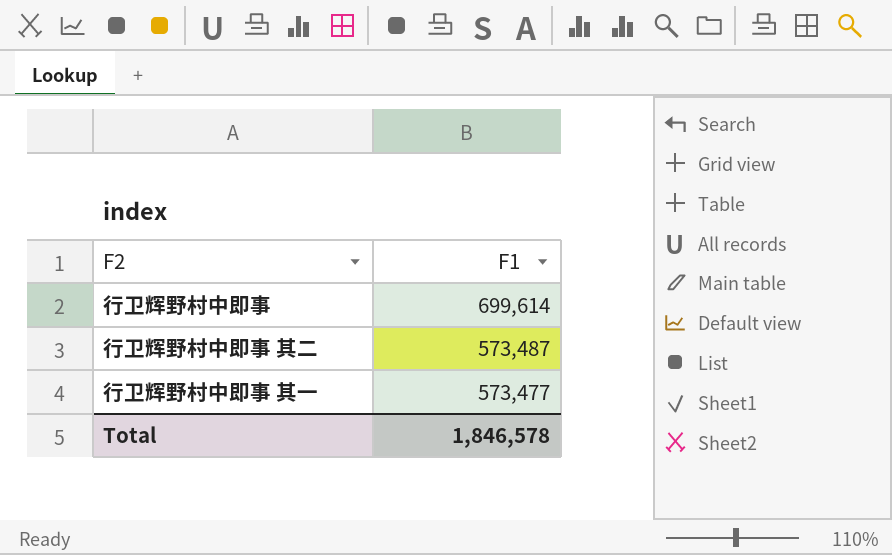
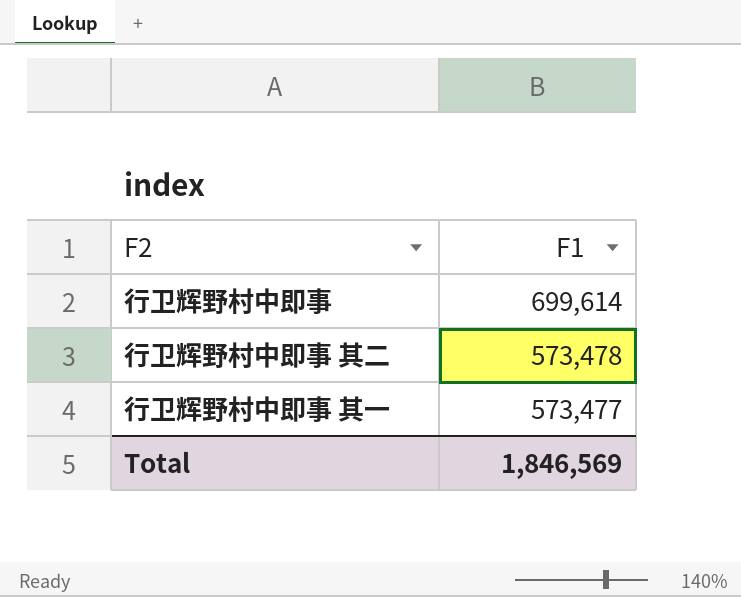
行卫辉野村中即事 其二 | F1: 573,487 -> 573,478
Total | F1: 1,846,578 -> 1,846,569

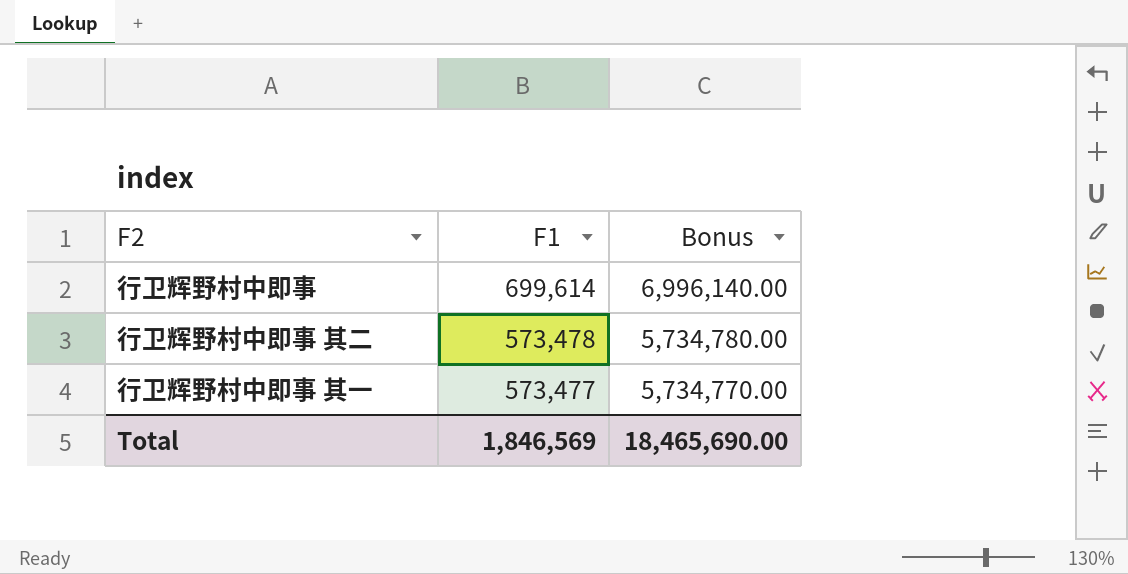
column Bonus | formula: none -> [F1] * 10

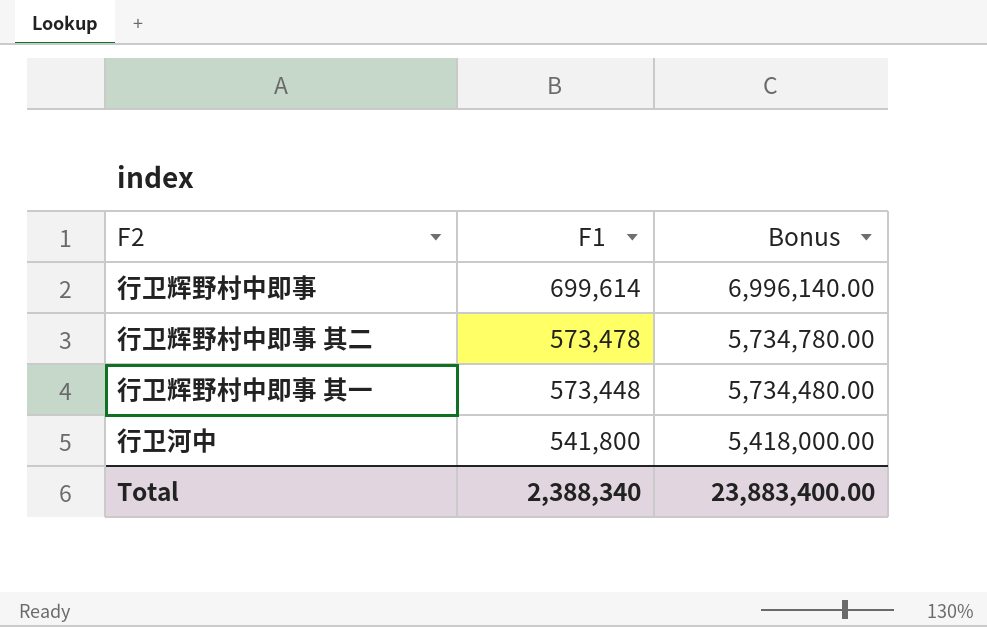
行卫辉野村中即事 其一 | F1: 573,477 -> 573,448
行卫辉野村中即事 其一 | Bonus: 5,734,770.00 -> 5,734,480.00
row 行卫河中: none -> 541,800 | 5,418,000.00
Total | F1: 1,846,569 -> 2,388,340
Total | Bonus: 18,465,690.00 -> 23,883,400.00

